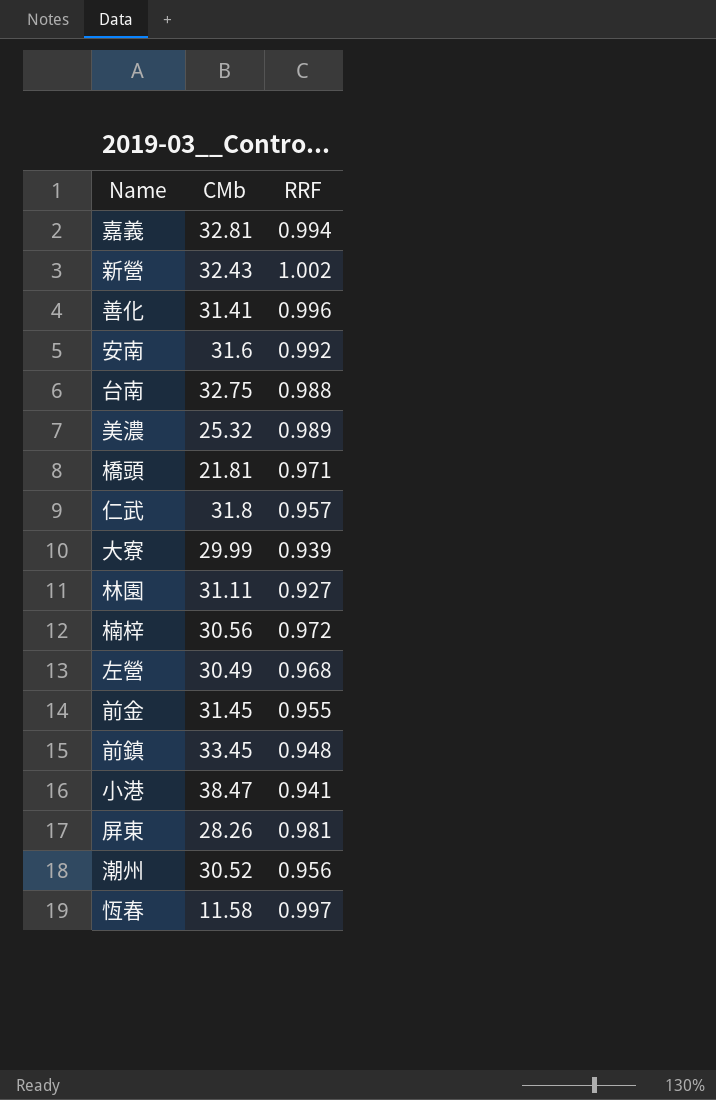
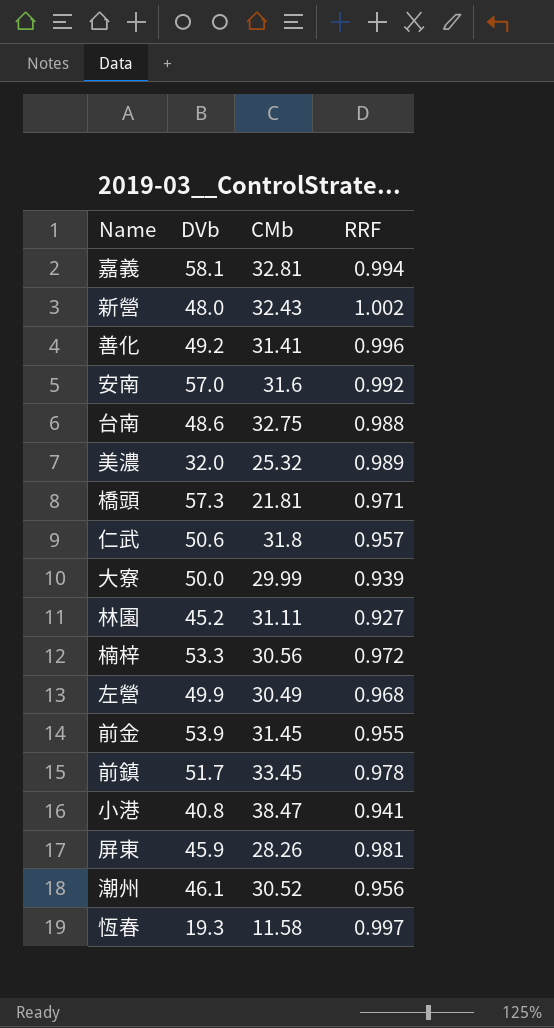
column DVb | position: none -> 2
前鎮 | RRF: 0.948 -> 0.978

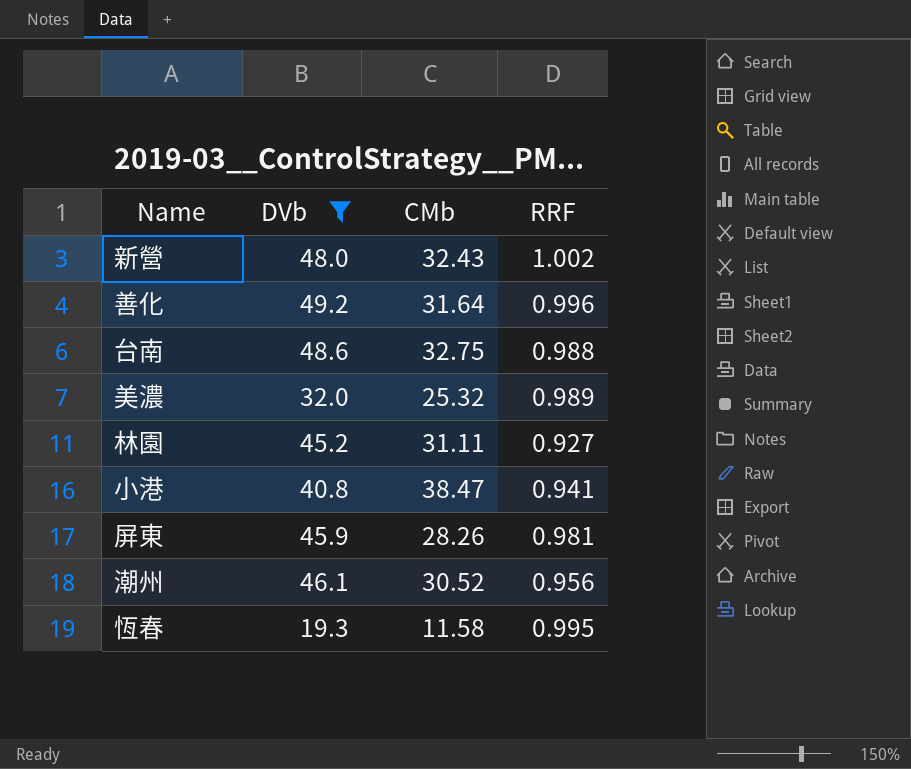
filter: none -> DVb <= 49.2
善化 | CMb: 31.41 -> 31.64
恆春 | RRF: 0.997 -> 0.995

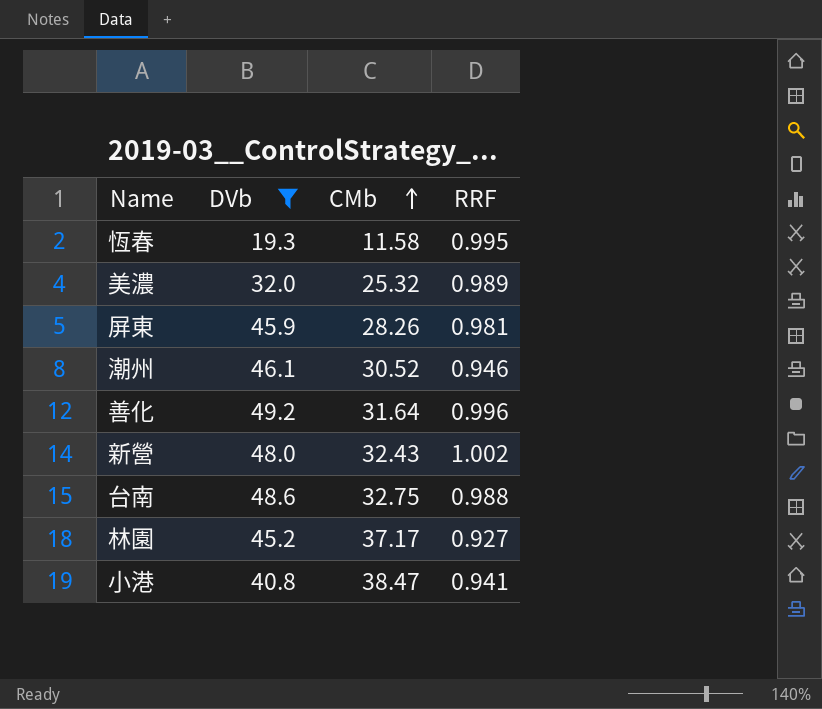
row order: none -> CMb ascending
潮州 | RRF: 0.956 -> 0.946
林園 | CMb: 31.11 -> 37.17

